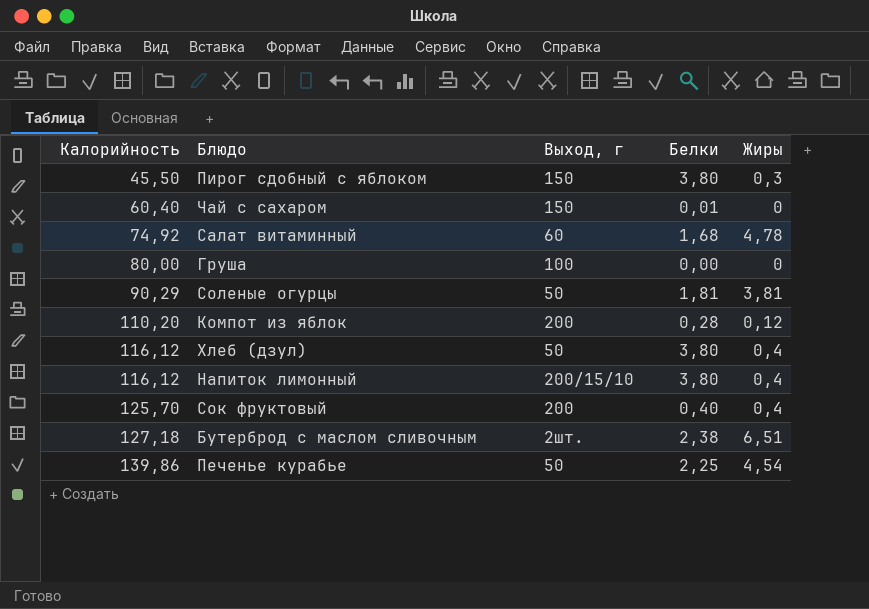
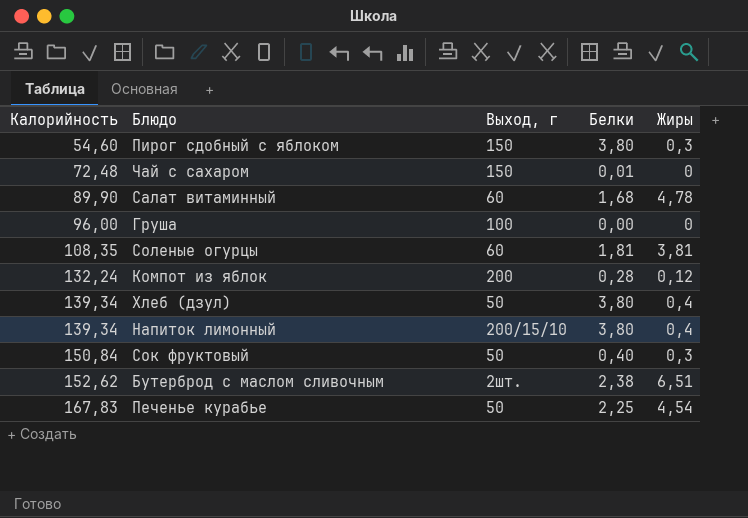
Пирог сдобный с яблоком | Калорийность: 45,50 -> 54,60
Чай с сахаром | Калорийность: 60,40 -> 72,48
Салат витаминный | Калорийность: 74,92 -> 89,90
Груша | Калорийность: 80,00 -> 96,00
Соленые огурцы | Калорийность: 90,29 -> 108,35
Соленые огурцы | Выход, г: 50 -> 60
Компот из яблок | Калорийность: 110,20 -> 132,24
Хлеб (дзул) | Калорийность: 116,12 -> 139,34
Напиток лимонный | Калорийность: 116,12 -> 139,34
Сок фруктовый | Калорийность: 125,70 -> 150,84
Сок фруктовый | Выход, г: 200 -> 50
Сок фруктовый | Жиры: 0,4 -> 0,3
Бутерброд с маслом сливочным | Калорийность: 127,18 -> 152,62
Печенье курабье | Калорийность: 139,86 -> 167,83

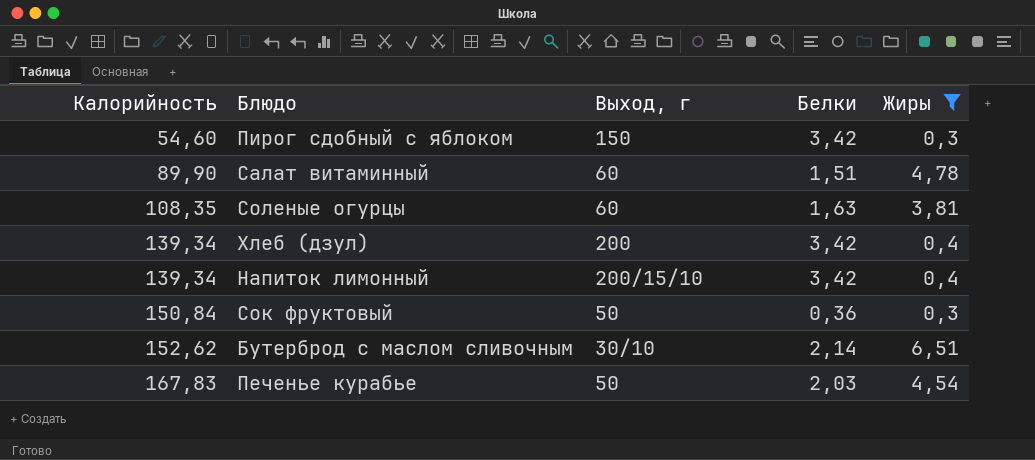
filter: none -> Жиры >= 0,3
Пирог сдобный с яблоком | Белки: 3,80 -> 3,42
Салат витаминный | Белки: 1,68 -> 1,51
Соленые огурцы | Белки: 1,81 -> 1,63
Хлеб (дзул) | Выход, г: 50 -> 200
Хлеб (дзул) | Белки: 3,80 -> 3,42
Напиток лимонный | Белки: 3,80 -> 3,42
Сок фруктовый | Белки: 0,40 -> 0,36
Бутерброд с маслом сливочным | Выход, г: 2шт. -> 30/10
Бутерброд с маслом сливочным | Белки: 2,38 -> 2,14
Печенье курабье | Белки: 2,25 -> 2,03

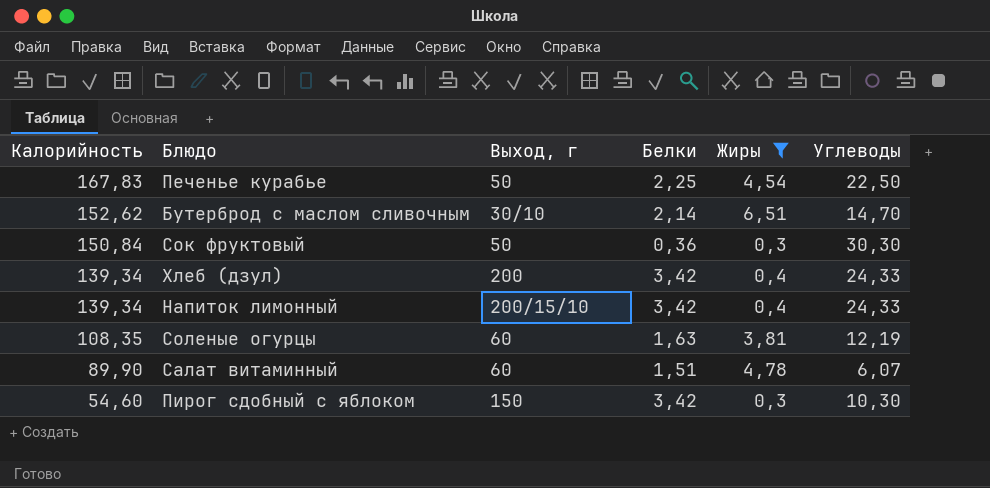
row order: Калорийность ascending -> Калорийность descending
column Углеводы | position: none -> 6
Печенье курабье | Белки: 2,03 -> 2,25

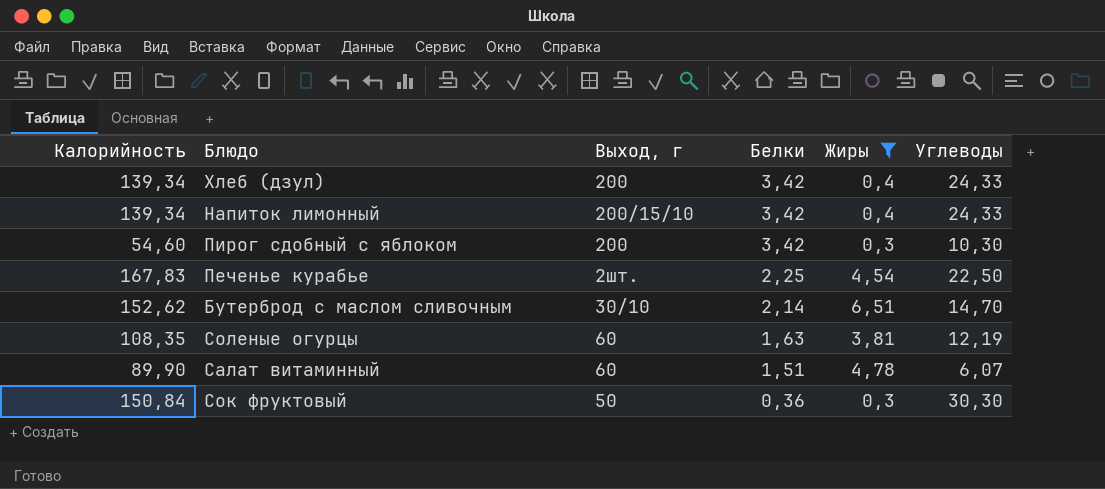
row order: Калорийность descending -> Белки descending
Пирог сдобный с яблоком | Выход, г: 150 -> 200
Печенье курабье | Выход, г: 50 -> 2шт.

